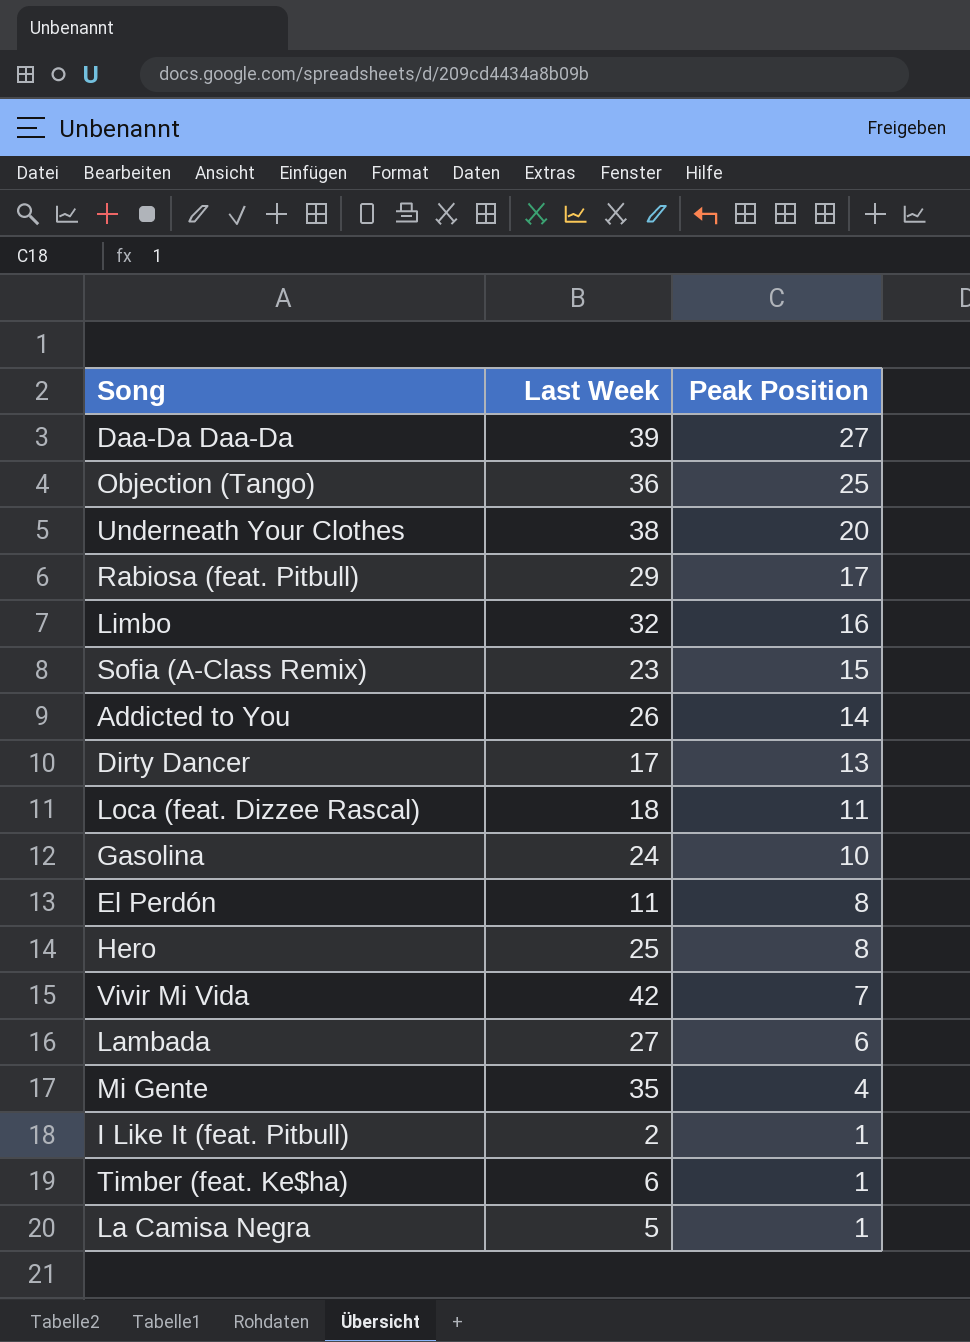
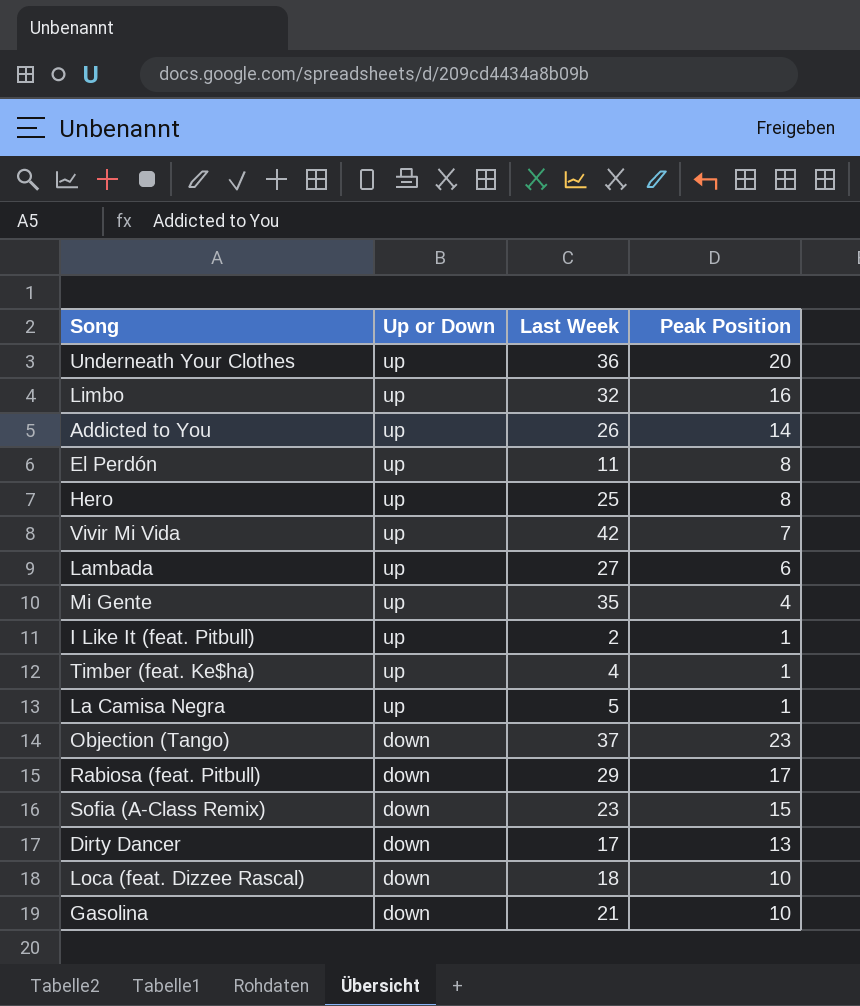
row order: Peak Position descending -> Up or Down descending
column Up or Down | position: none -> 2
row Daa-Da Daa-Da: 39 | 27 -> none
Underneath Your Clothes | Last Week: 38 -> 36
Timber (feat. Ke$ha) | Last Week: 6 -> 4
Objection (Tango) | Last Week: 36 -> 37
Objection (Tango) | Peak Position: 25 -> 23
Loca (feat. Dizzee Rascal) | Peak Position: 11 -> 10
Gasolina | Last Week: 24 -> 21

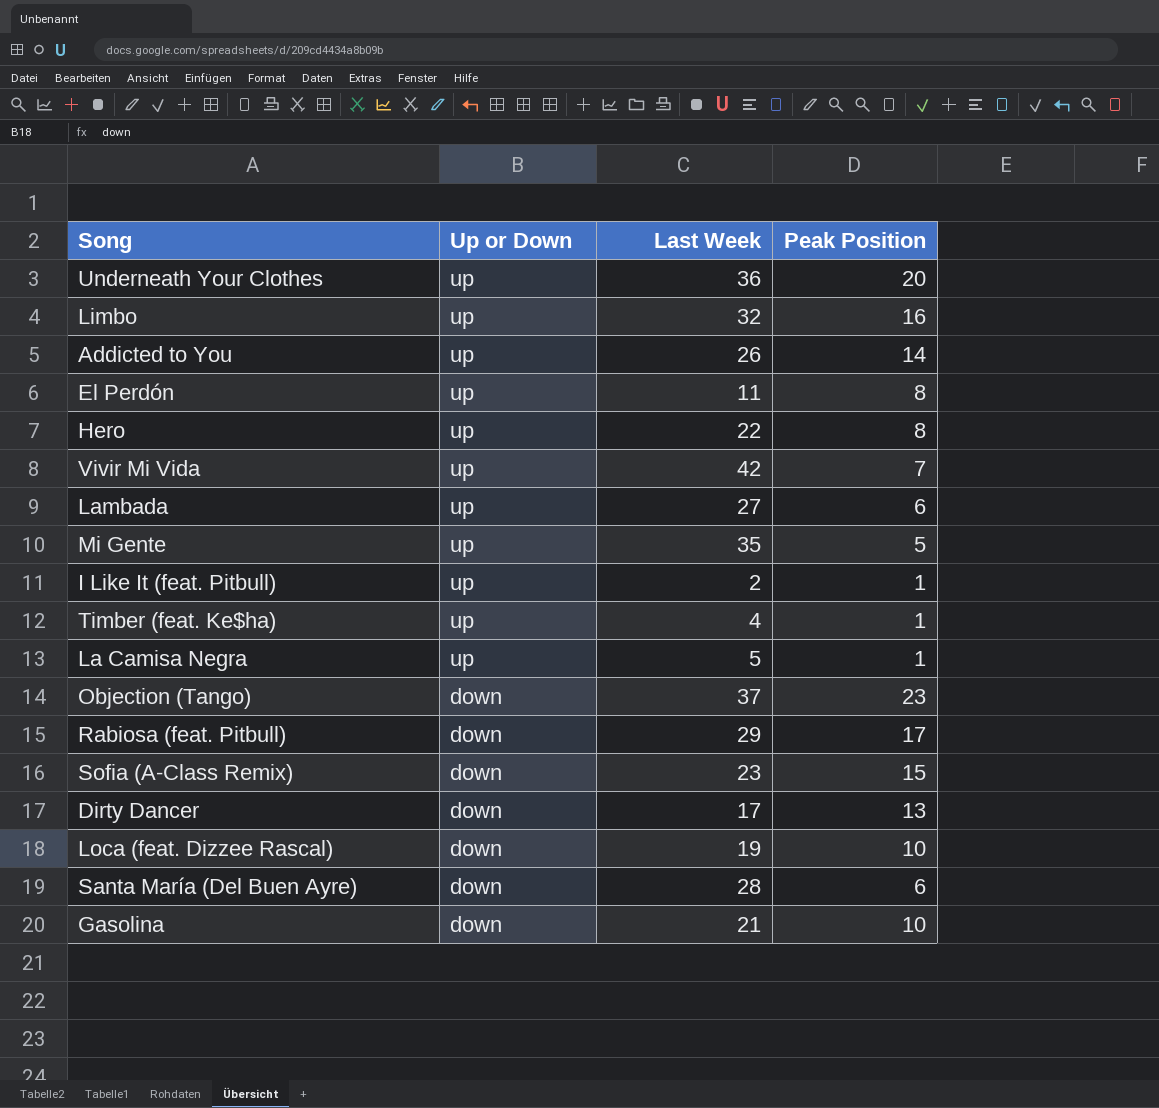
Hero | Last Week: 25 -> 22
Mi Gente | Peak Position: 4 -> 5
Loca (feat. Dizzee Rascal) | Last Week: 18 -> 19
row Santa María (Del Buen Ayre): none -> down | 28 | 6

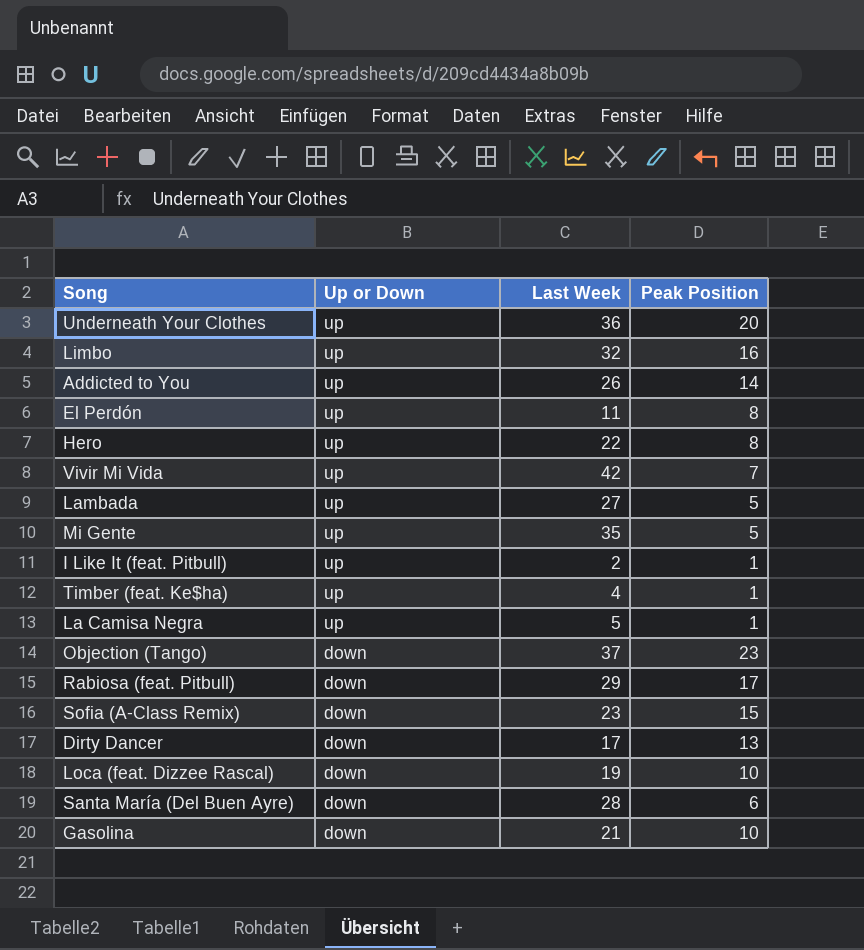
Lambada | Peak Position: 6 -> 5

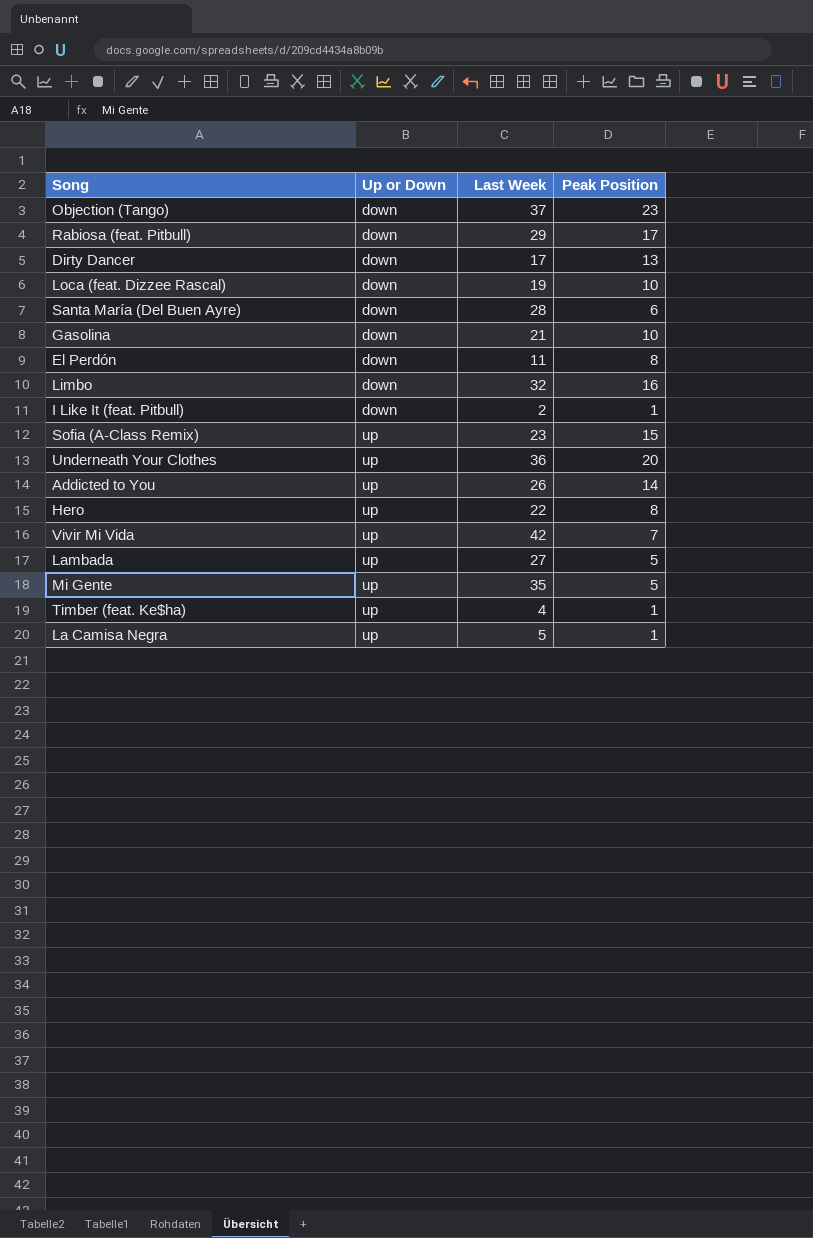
row order: Up or Down descending -> Up or Down ascending
El Perdón | Up or Down: up -> down
Limbo | Up or Down: up -> down
I Like It (feat. Pitbull) | Up or Down: up -> down
Sofia (A-Class Remix) | Up or Down: down -> up

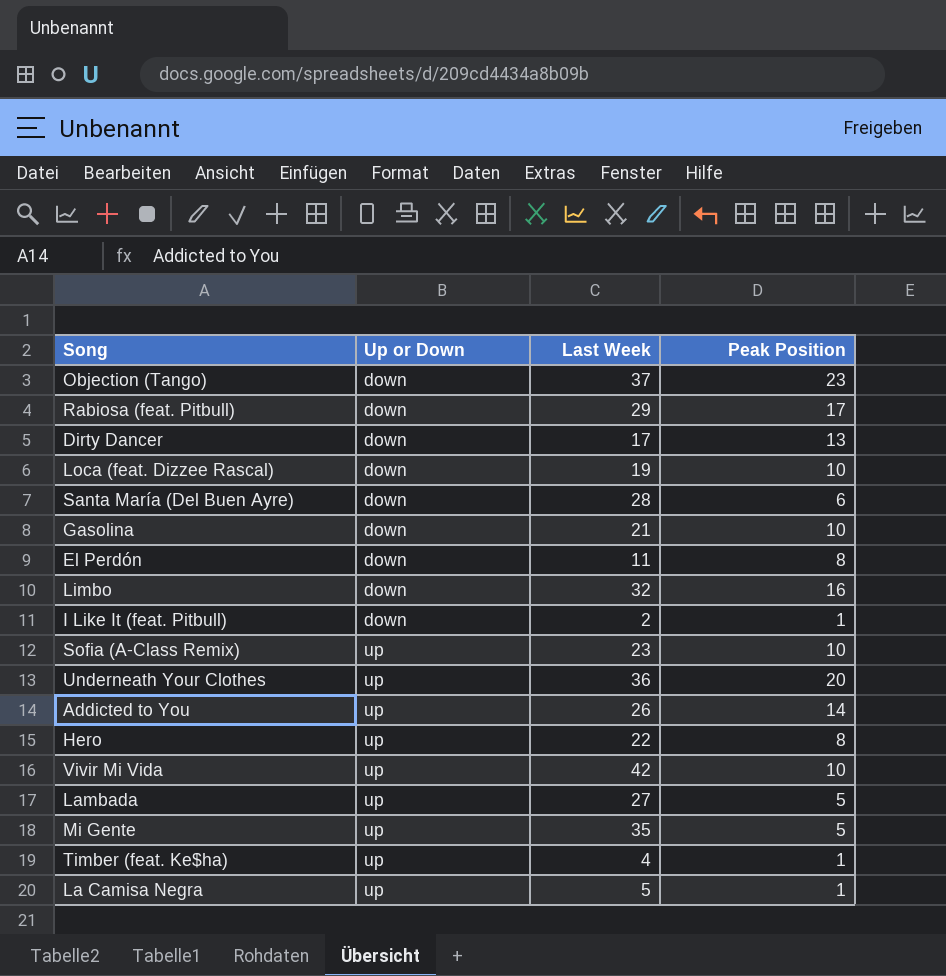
Sofia (A-Class Remix) | Peak Position: 15 -> 10
Vivir Mi Vida | Peak Position: 7 -> 10

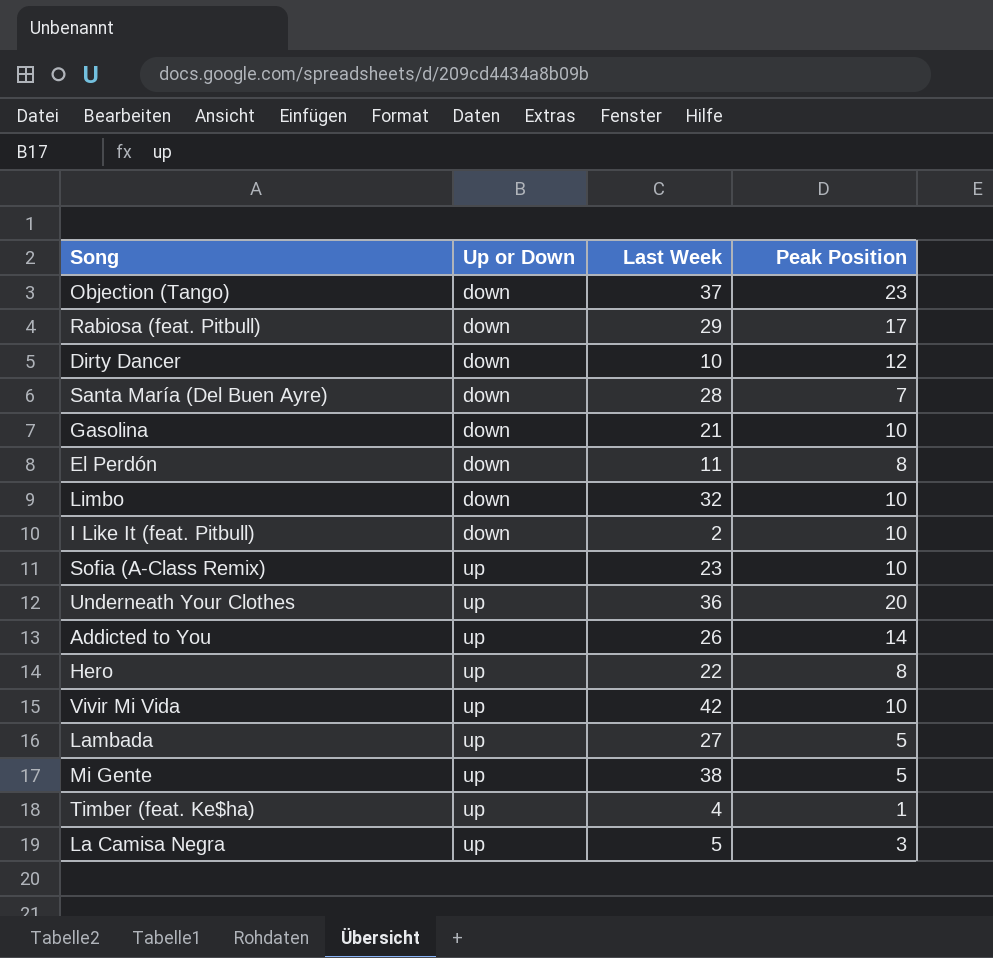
row Loca (feat. Dizzee Rascal): down | 19 | 10 -> none
Dirty Dancer | Last Week: 17 -> 10
Dirty Dancer | Peak Position: 13 -> 12
Santa María (Del Buen Ayre) | Peak Position: 6 -> 7
Limbo | Peak Position: 16 -> 10
I Like It (feat. Pitbull) | Peak Position: 1 -> 10
Mi Gente | Last Week: 35 -> 38
La Camisa Negra | Peak Position: 1 -> 3

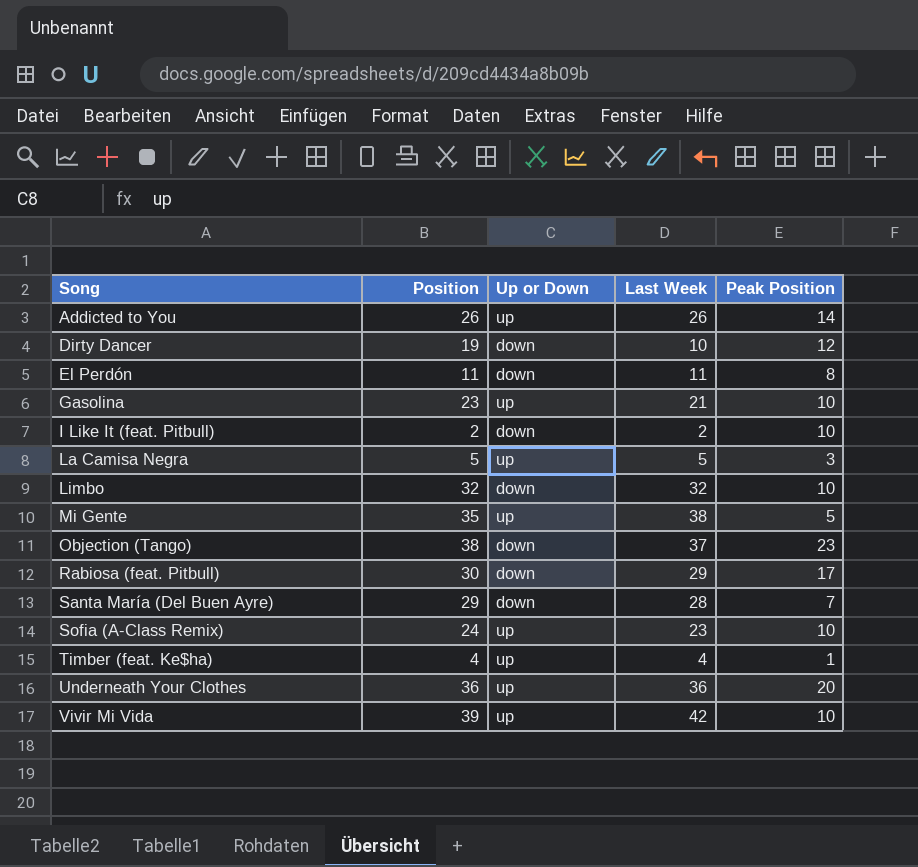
row order: Up or Down ascending -> Song ascending
column Position | position: none -> 2
row Hero: up | 22 | 8 -> none
row Lambada: up | 27 | 5 -> none
Gasolina | Up or Down: down -> up

